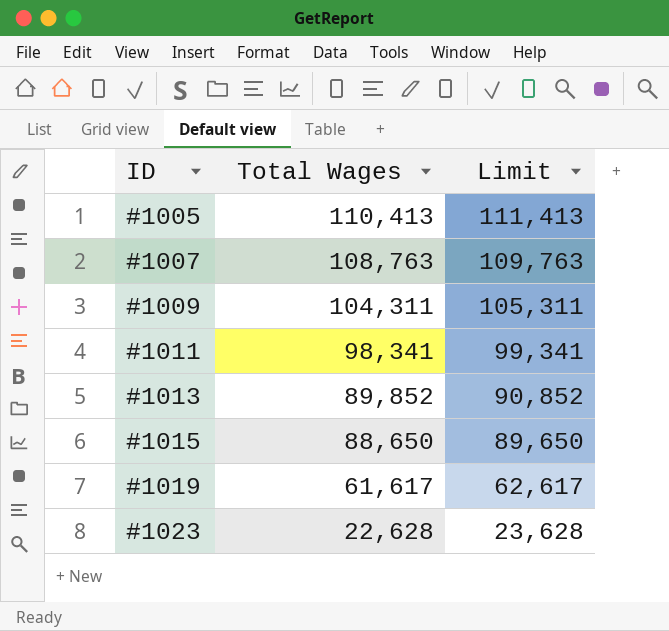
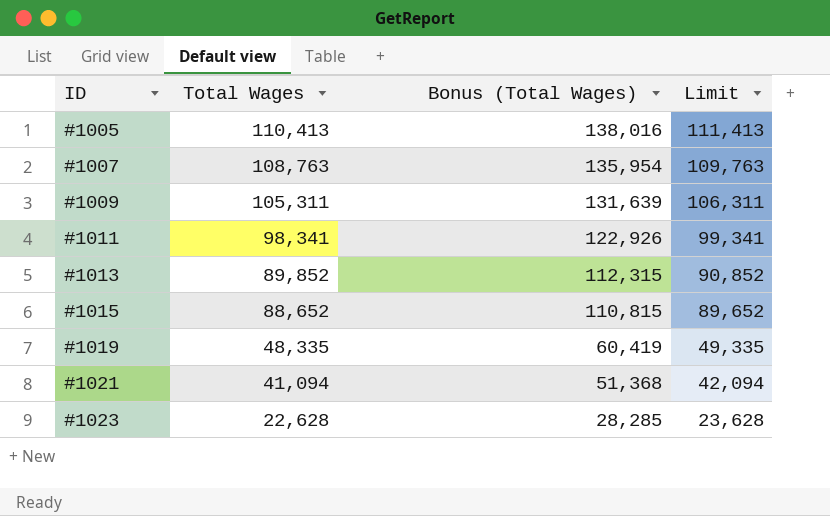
column Bonus (Total Wages) | formula: none -> [Total Wages] * 1.25
#1009 | Total Wages: 104,311 -> 105,311
#1009 | Limit: 105,311 -> 106,311
#1015 | Total Wages: 88,650 -> 88,652
#1015 | Limit: 89,650 -> 89,652
#1019 | Total Wages: 61,617 -> 48,335
#1019 | Limit: 62,617 -> 49,335
row #1021: none -> 41,094 | 51,368 | 42,094

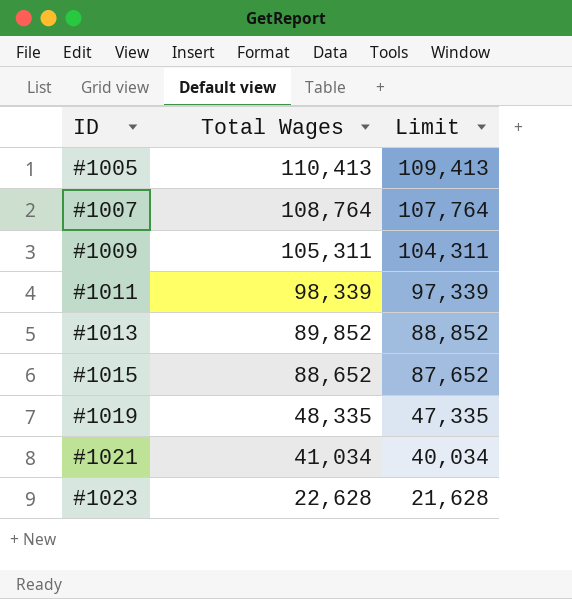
column Bonus (Total Wages) | formula: [Total Wages] * 1.25 -> none
column Limit | formula: [Total Wages] + 1000 -> [Total Wages] - 1000
#1007 | Total Wages: 108,763 -> 108,764
#1011 | Total Wages: 98,341 -> 98,339
#1021 | Total Wages: 41,094 -> 41,034

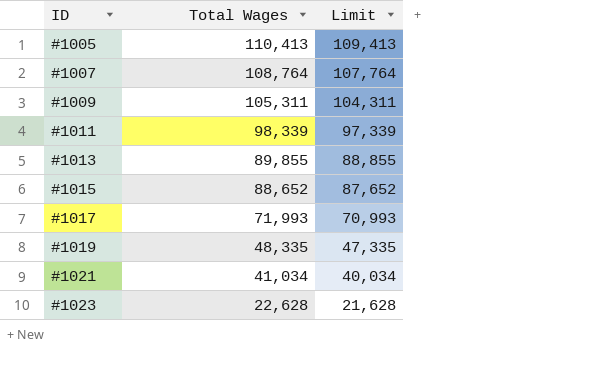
#1013 | Total Wages: 89,852 -> 89,855
#1013 | Limit: 88,852 -> 88,855
row #1017: none -> 71,993 | 70,993

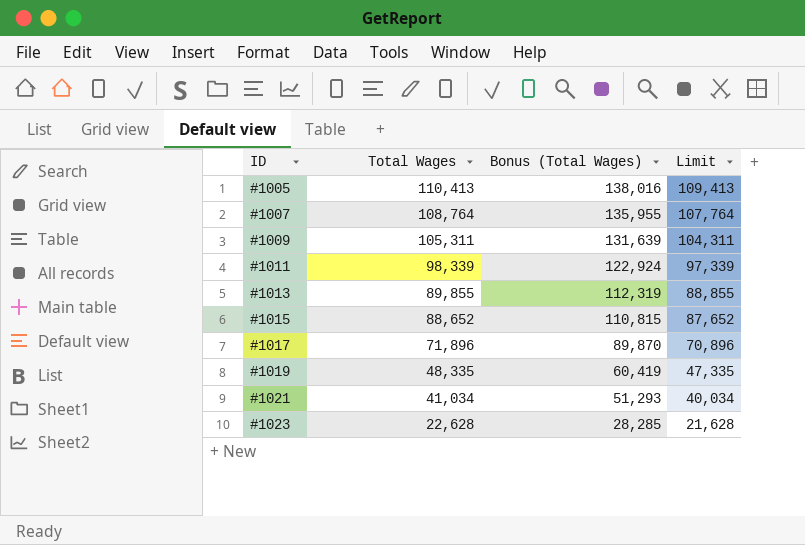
column Bonus (Total Wages) | formula: none -> [Total Wages] * 1.25
#1017 | Total Wages: 71,993 -> 71,896
#1017 | Limit: 70,993 -> 70,896

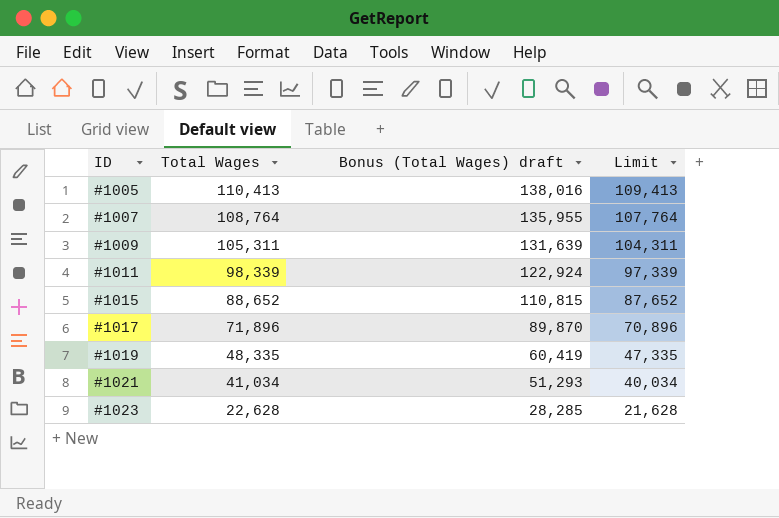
column name: Bonus (Total Wages) -> Bonus (Total Wages) draft
row #1013: 89,855 | 112,319 | 88,855 -> none

